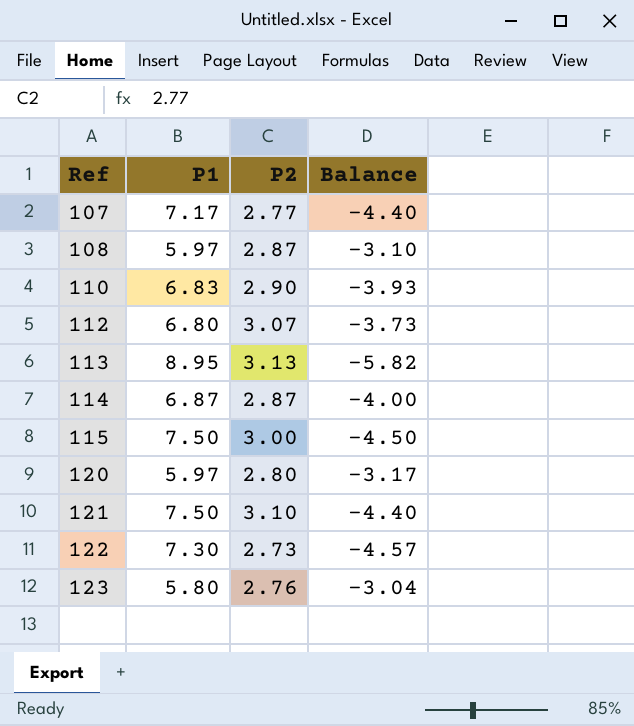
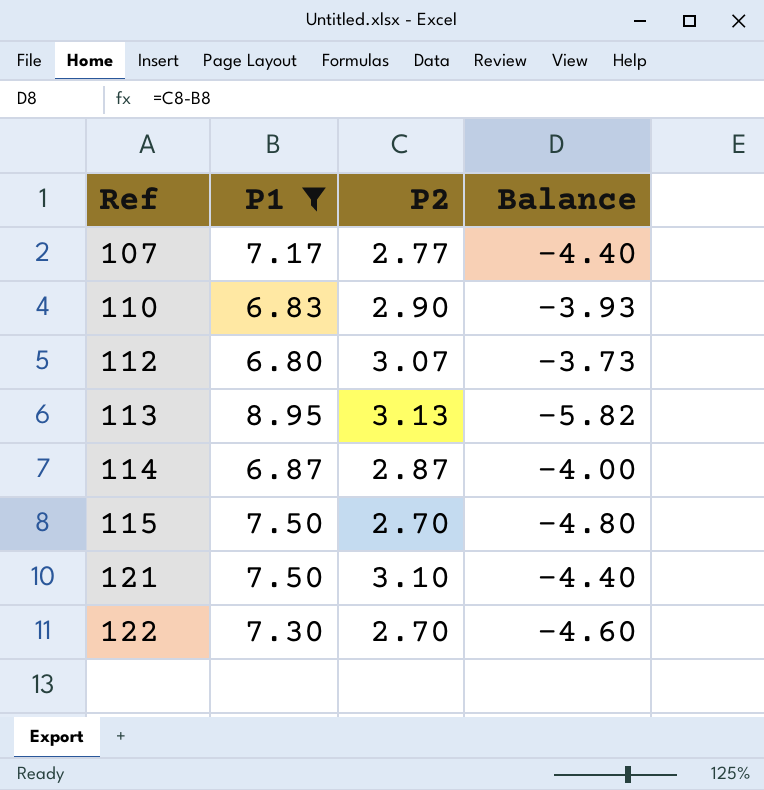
filter: none -> P1 >= 6.80
115 | P2: 3.00 -> 2.70
115 | Balance: -4.50 -> -4.80
122 | P2: 2.73 -> 2.70
122 | Balance: -4.57 -> -4.60

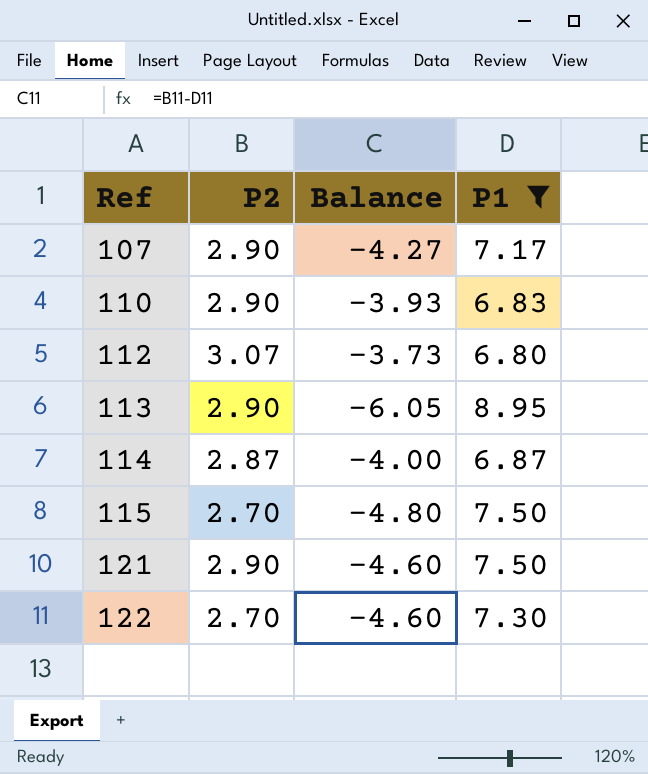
column P1 | position: 2 -> 4
107 | P2: 2.77 -> 2.90
107 | Balance: -4.40 -> -4.27
113 | P2: 3.13 -> 2.90
113 | Balance: -5.82 -> -6.05
121 | P2: 3.10 -> 2.90
121 | Balance: -4.40 -> -4.60

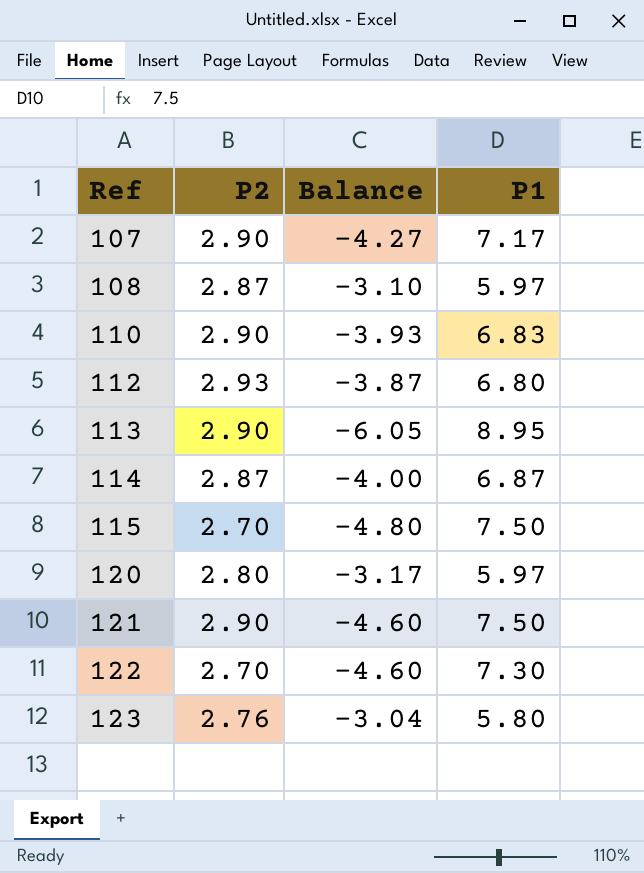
filter: P1 >= 6.80 -> none
112 | P2: 3.07 -> 2.93
112 | Balance: -3.73 -> -3.87

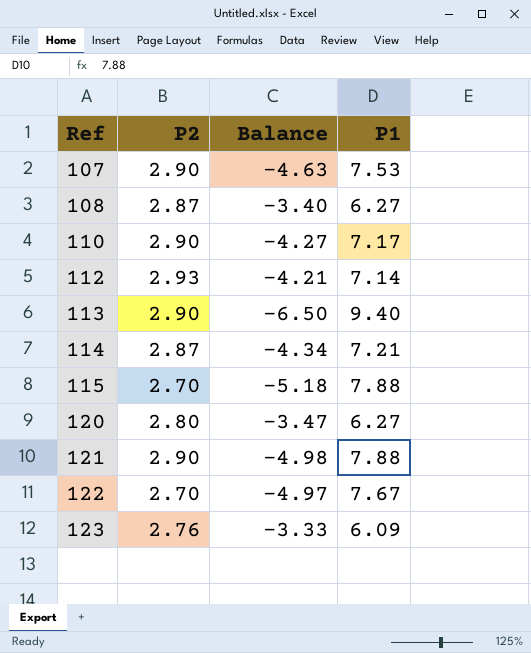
107 | Balance: -4.27 -> -4.63
107 | P1: 7.17 -> 7.53
108 | Balance: -3.10 -> -3.40
108 | P1: 5.97 -> 6.27
110 | Balance: -3.93 -> -4.27
110 | P1: 6.83 -> 7.17
112 | Balance: -3.87 -> -4.21
112 | P1: 6.80 -> 7.14
113 | Balance: -6.05 -> -6.50
113 | P1: 8.95 -> 9.40
114 | Balance: -4.00 -> -4.34
114 | P1: 6.87 -> 7.21
115 | Balance: -4.80 -> -5.18
115 | P1: 7.50 -> 7.88
120 | Balance: -3.17 -> -3.47
120 | P1: 5.97 -> 6.27
121 | Balance: -4.60 -> -4.98
121 | P1: 7.50 -> 7.88
122 | Balance: -4.60 -> -4.97
122 | P1: 7.30 -> 7.67
123 | Balance: -3.04 -> -3.33
123 | P1: 5.80 -> 6.09

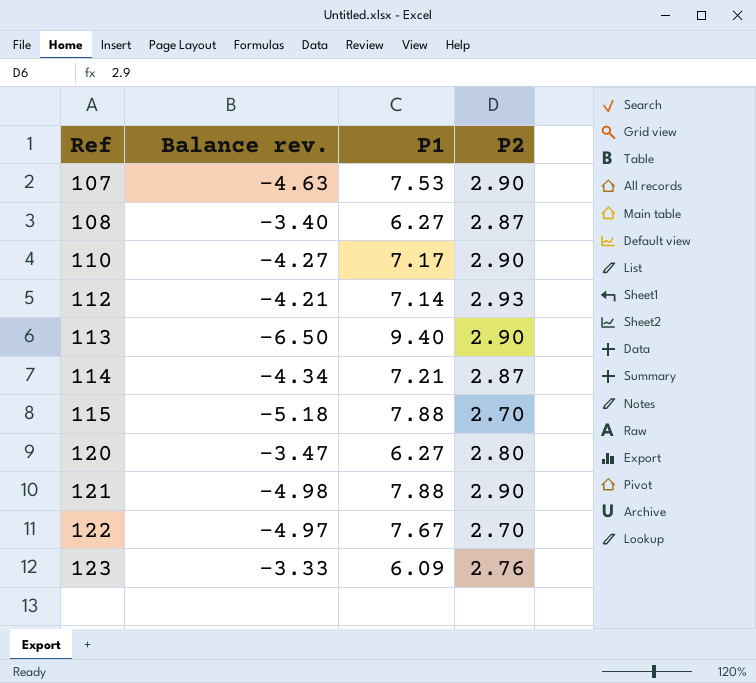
column name: Balance -> Balance rev.
column P2 | position: 2 -> 4

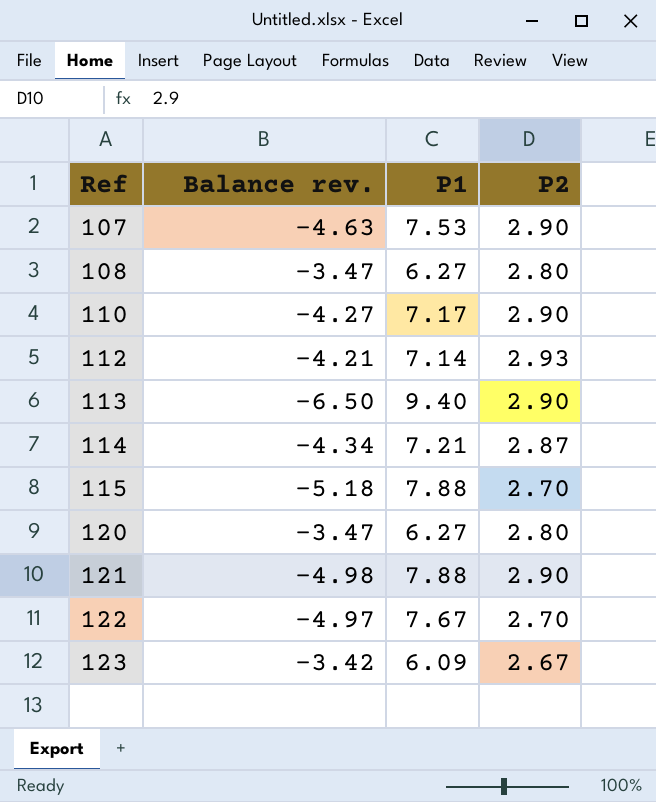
108 | Balance rev.: -3.40 -> -3.47
108 | P2: 2.87 -> 2.80
123 | Balance rev.: -3.33 -> -3.42
123 | P2: 2.76 -> 2.67

